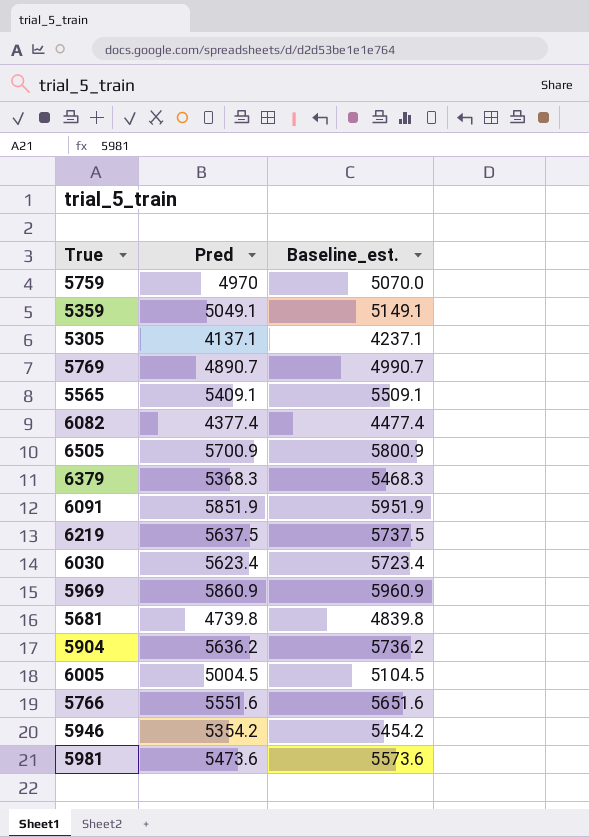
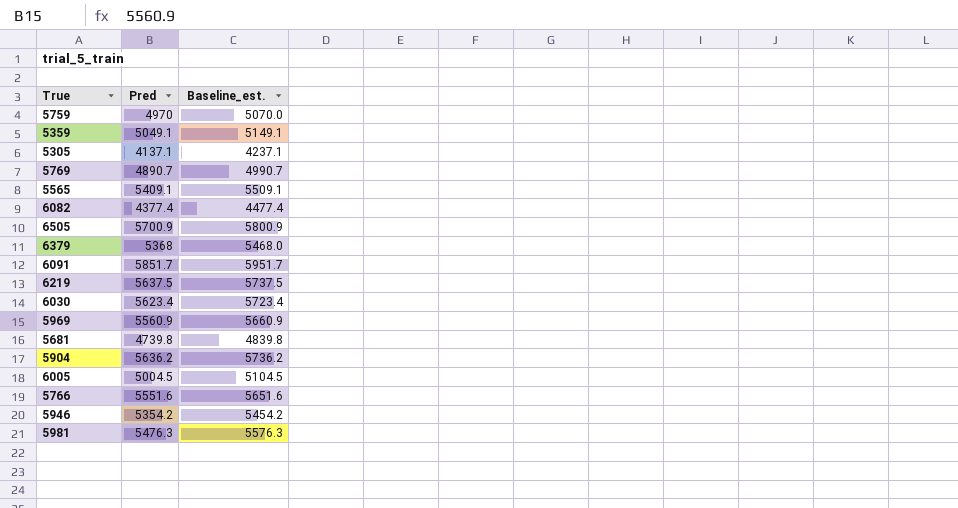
6379 | Pred: 5368.3 -> 5368
6379 | Baseline_est.: 5468.3 -> 5468.0
6091 | Pred: 5851.9 -> 5851.7
6091 | Baseline_est.: 5951.9 -> 5951.7
5969 | Pred: 5860.9 -> 5560.9
5969 | Baseline_est.: 5960.9 -> 5660.9
5981 | Pred: 5473.6 -> 5476.3
5981 | Baseline_est.: 5573.6 -> 5576.3

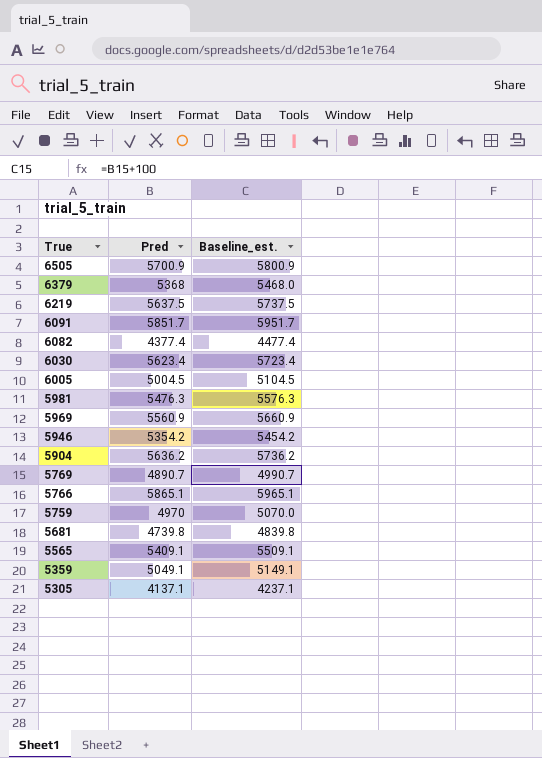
row order: none -> True descending
5766 | Pred: 5551.6 -> 5865.1
5766 | Baseline_est.: 5651.6 -> 5965.1

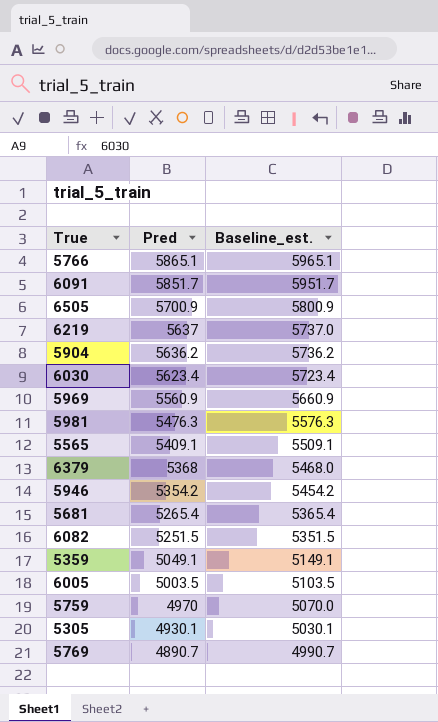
row order: True descending -> Pred descending
6219 | Pred: 5637.5 -> 5637
6219 | Baseline_est.: 5737.5 -> 5737.0
5681 | Pred: 4739.8 -> 5265.4
5681 | Baseline_est.: 4839.8 -> 5365.4
6082 | Pred: 4377.4 -> 5251.5
6082 | Baseline_est.: 4477.4 -> 5351.5
6005 | Pred: 5004.5 -> 5003.5
6005 | Baseline_est.: 5104.5 -> 5103.5
5305 | Pred: 4137.1 -> 4930.1
5305 | Baseline_est.: 4237.1 -> 5030.1

